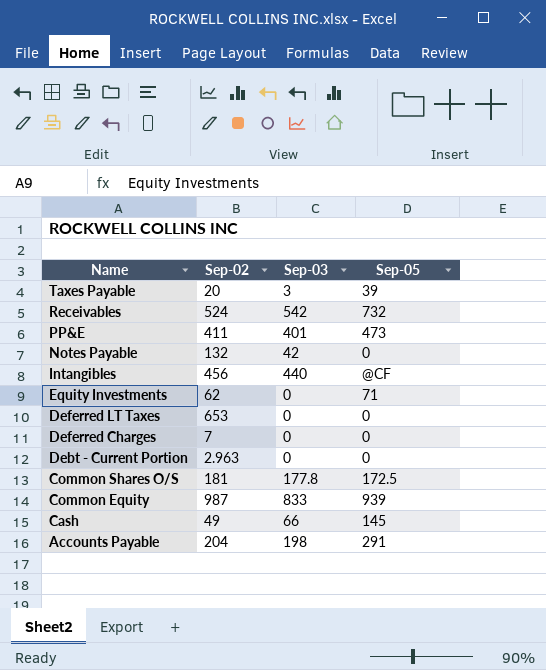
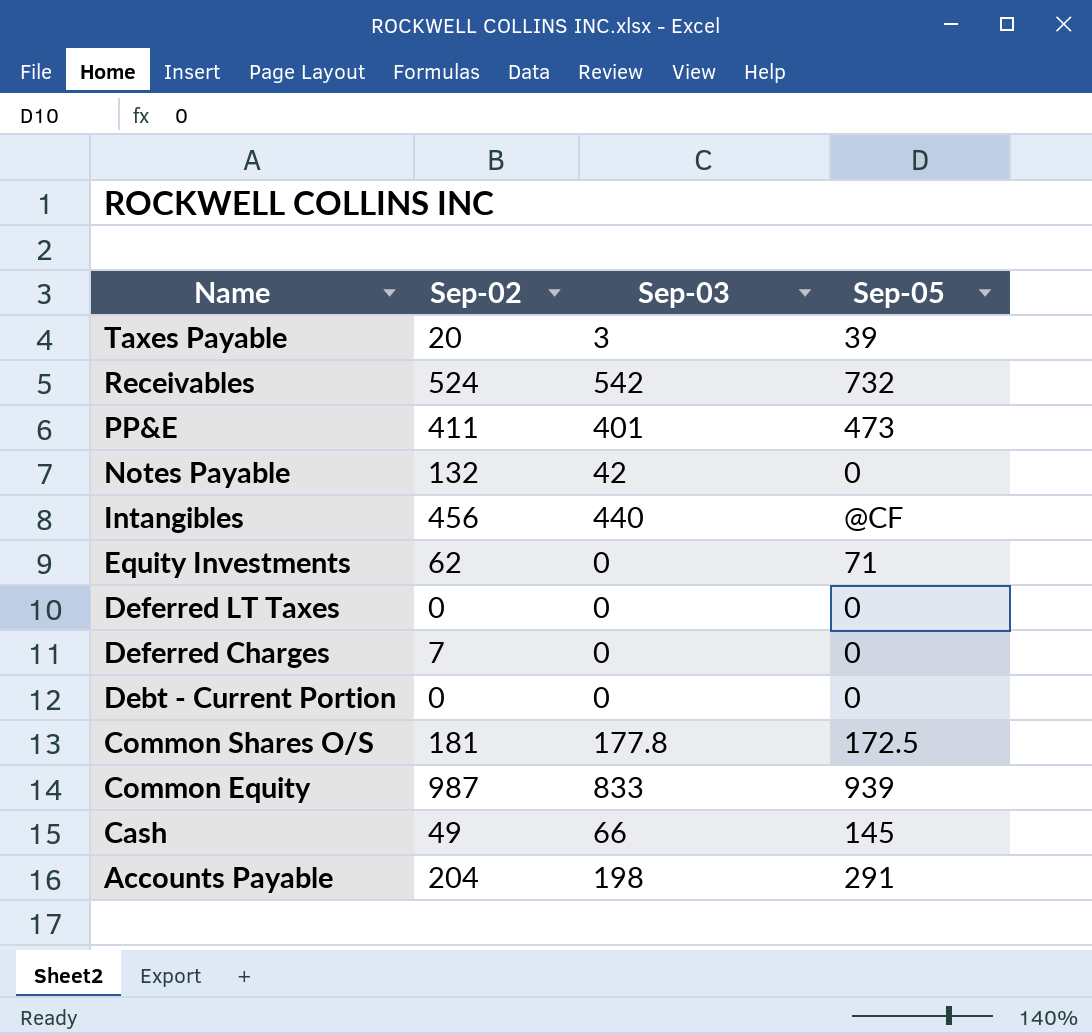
Deferred LT Taxes | Sep-02: 653 -> 0
Debt - Current Portion | Sep-02: 2.963 -> 0

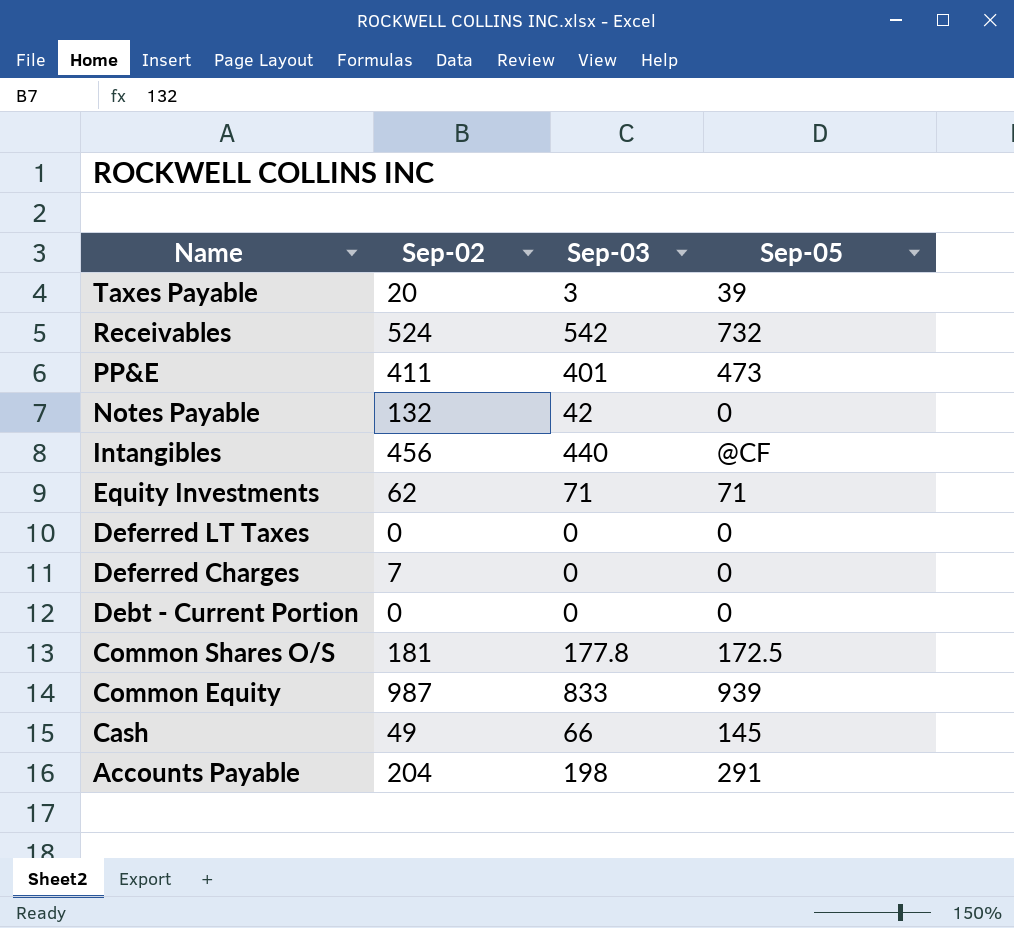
Equity Investments | Sep-03: 0 -> 71

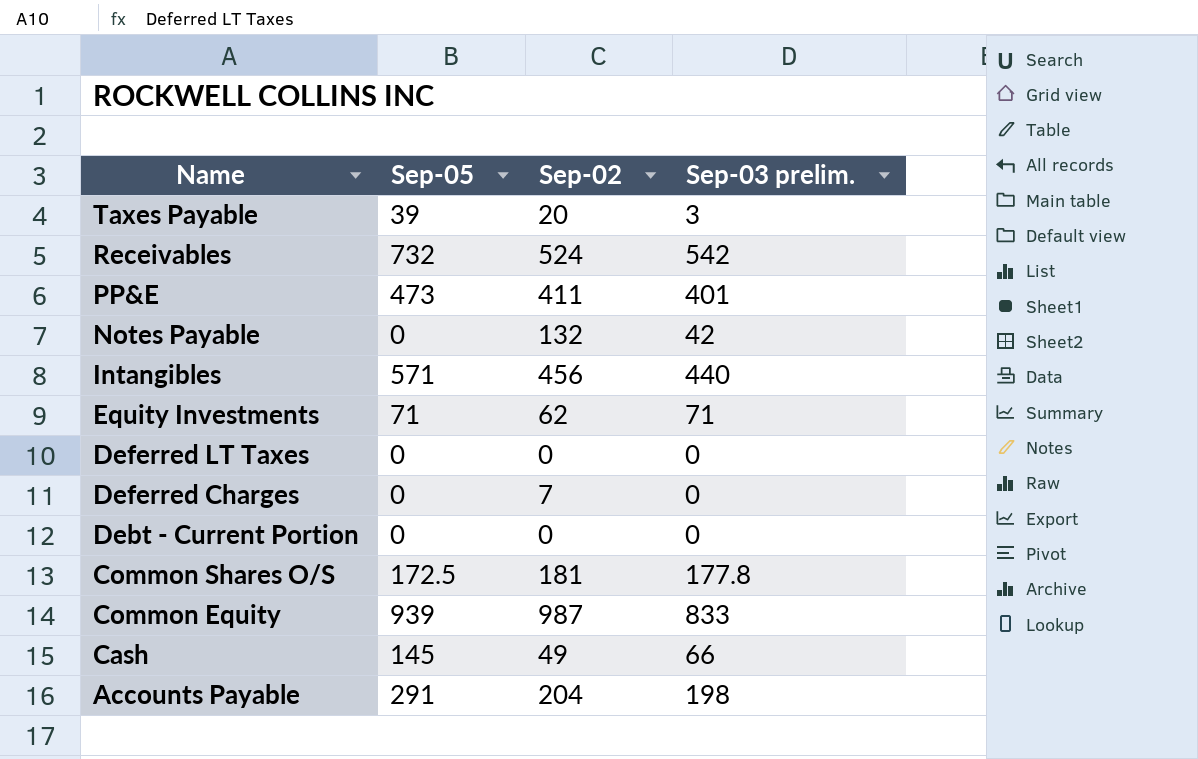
column Sep-05 | position: 4 -> 2
column name: Sep-03 -> Sep-03 prelim.
Intangibles | Sep-05: @CF -> 571

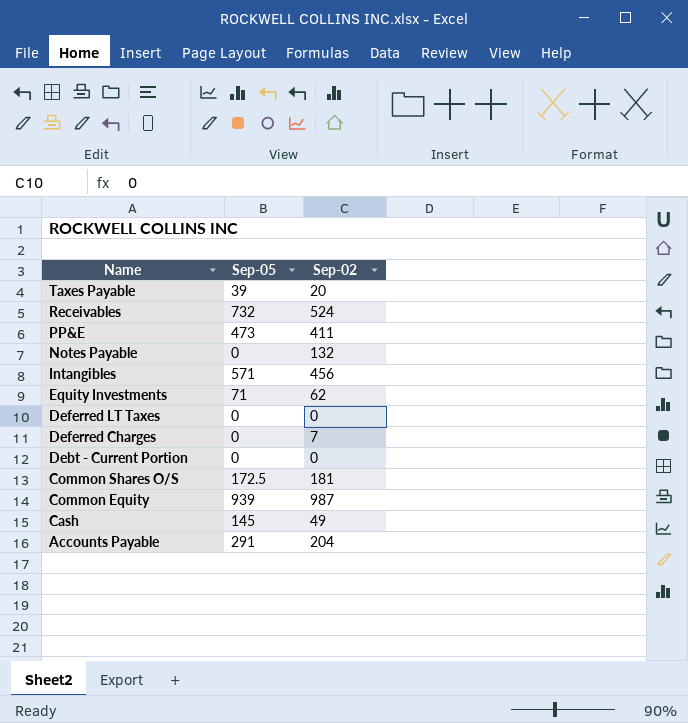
column Sep-03 prelim. | position: 4 -> none

